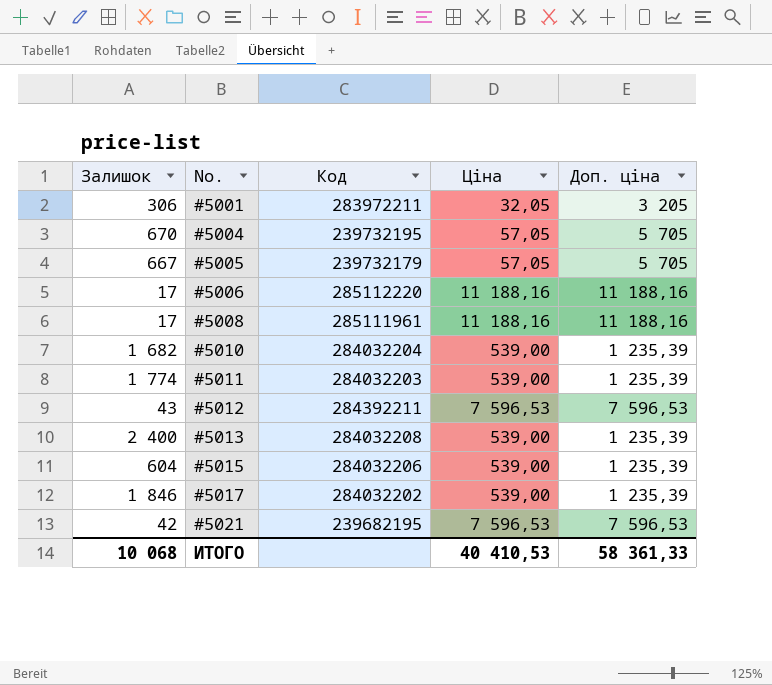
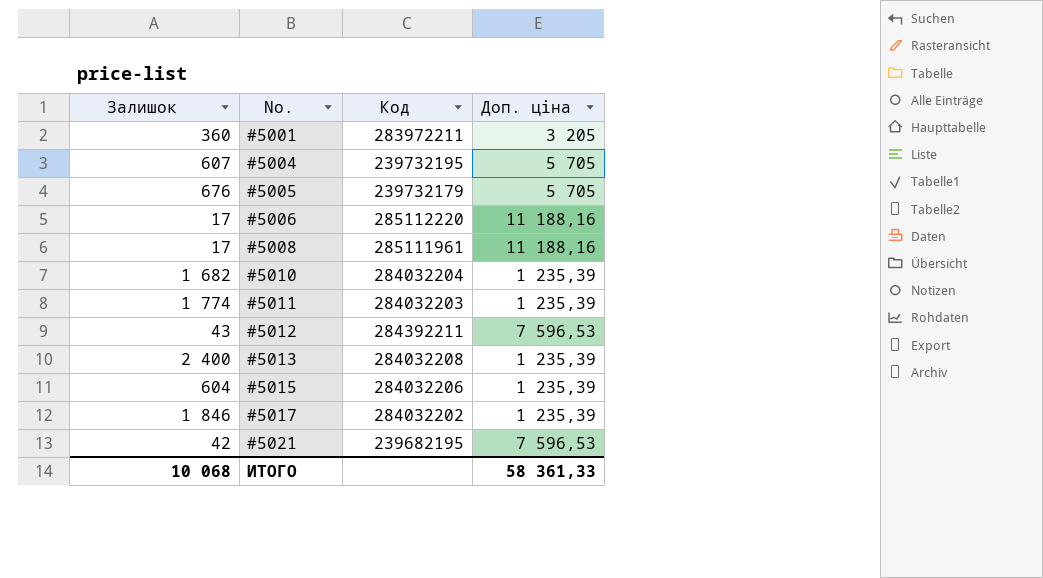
column Ціна | position: 4 -> none
#5001 | Залишок: 306 -> 360
#5004 | Залишок: 670 -> 607
#5005 | Залишок: 667 -> 676

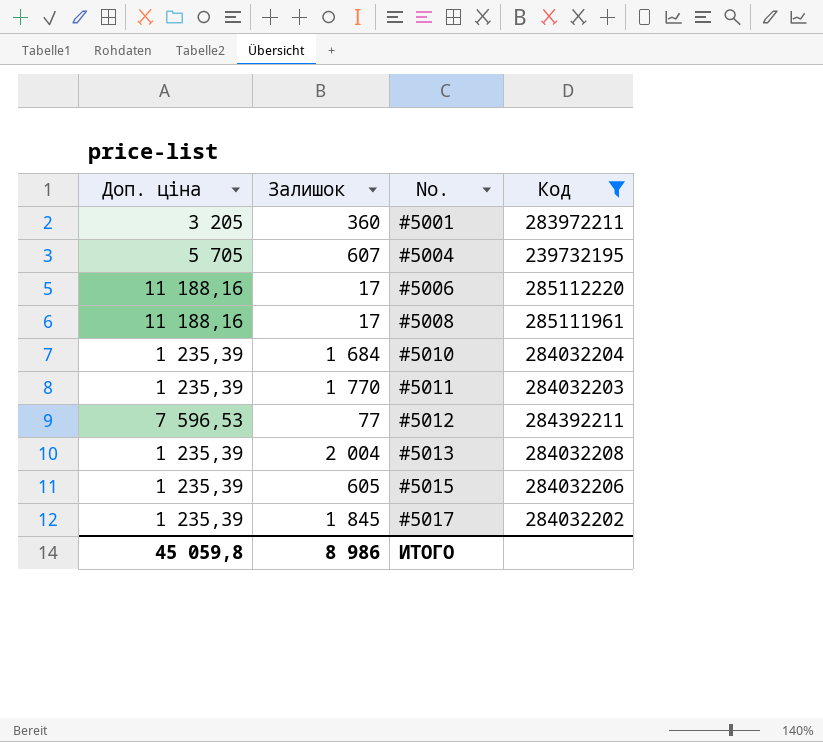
filter: none -> Код >= 239732195
column Доп. ціна | position: 4 -> 1
#5010 | Залишок: 1 682 -> 1 684
#5011 | Залишок: 1 774 -> 1 770
#5012 | Залишок: 43 -> 77
#5013 | Залишок: 2 400 -> 2 004
#5015 | Залишок: 604 -> 605
#5017 | Залишок: 1 846 -> 1 845
ИТОГО | Доп. ціна: 58 361,33 -> 45 059,8
ИТОГО | Залишок: 10 068 -> 8 986

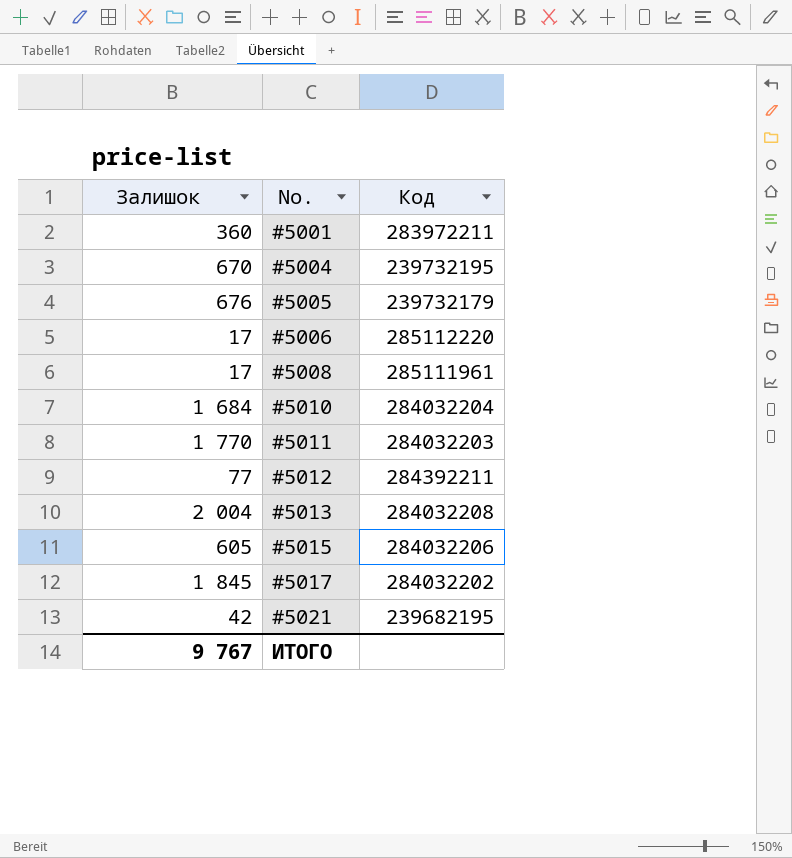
filter: Код >= 239732195 -> none
column Доп. ціна | position: 1 -> none
#5004 | Залишок: 607 -> 670
ИТОГО | Залишок: 8 986 -> 9 767

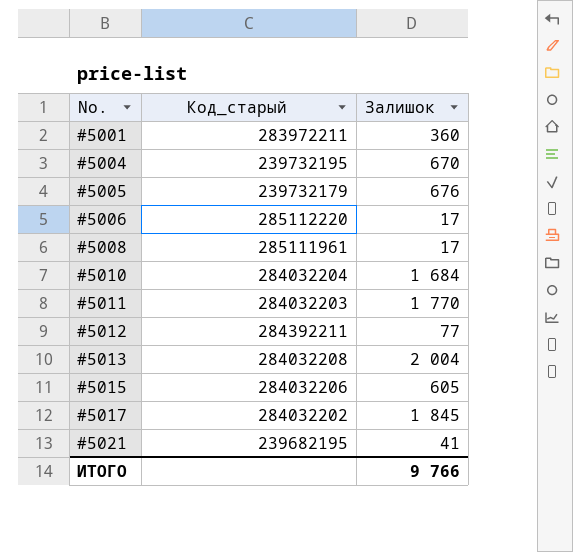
column name: Код -> Код_старый
column Залишок | position: 1 -> 3
#5021 | Залишок: 42 -> 41
ИТОГО | Залишок: 9 767 -> 9 766

